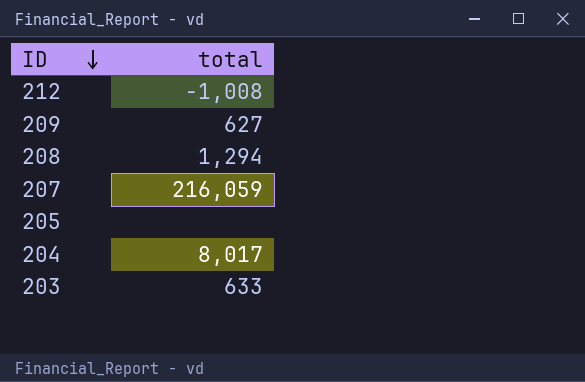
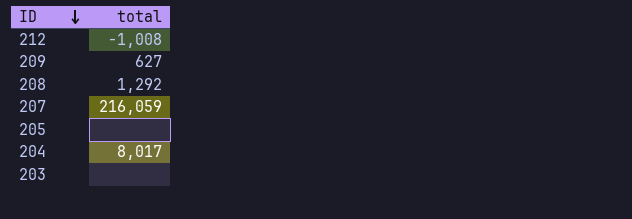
208 | total: 1,294 -> 1,292
203 | total: 633 -> none

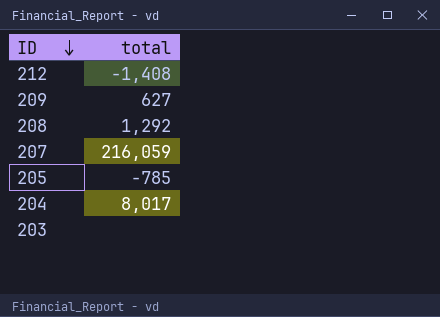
212 | total: -1,008 -> -1,408
205 | total: none -> -785

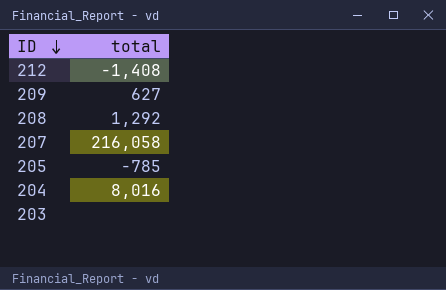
207 | total: 216,059 -> 216,058
204 | total: 8,017 -> 8,016

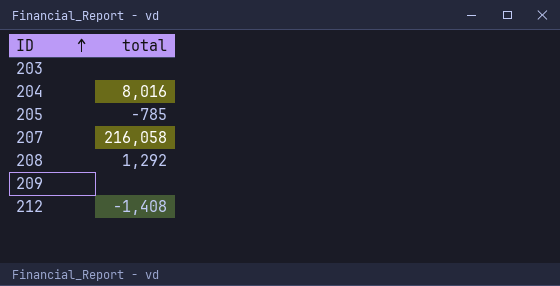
row order: ID descending -> ID ascending
209 | total: 627 -> none

